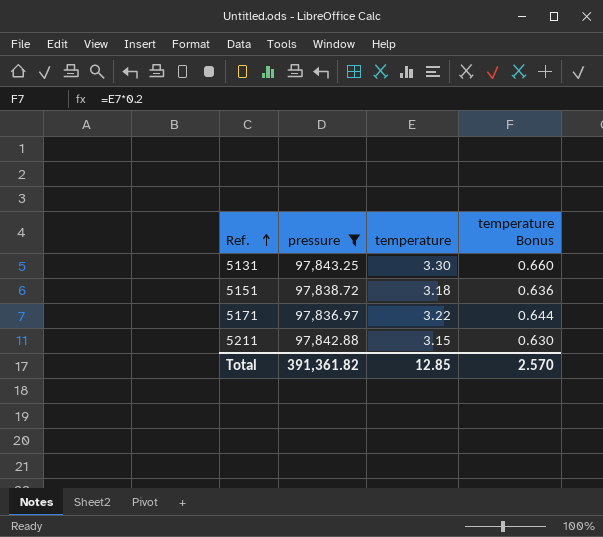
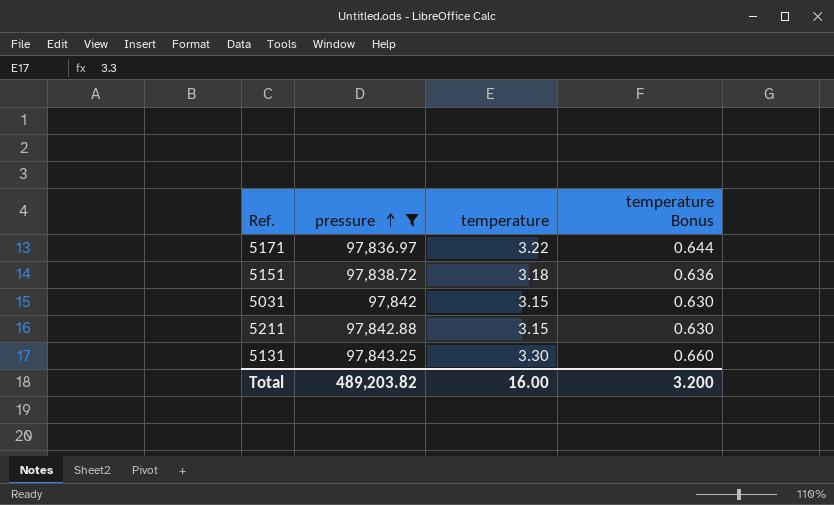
row order: Ref. ascending -> pressure ascending
row 5031: none -> 97,842 | 3.15 | 0.630
Total | pressure: 391,361.82 -> 489,203.82
Total | temperature: 12.85 -> 16.00
Total | temperature Bonus: 2.570 -> 3.200

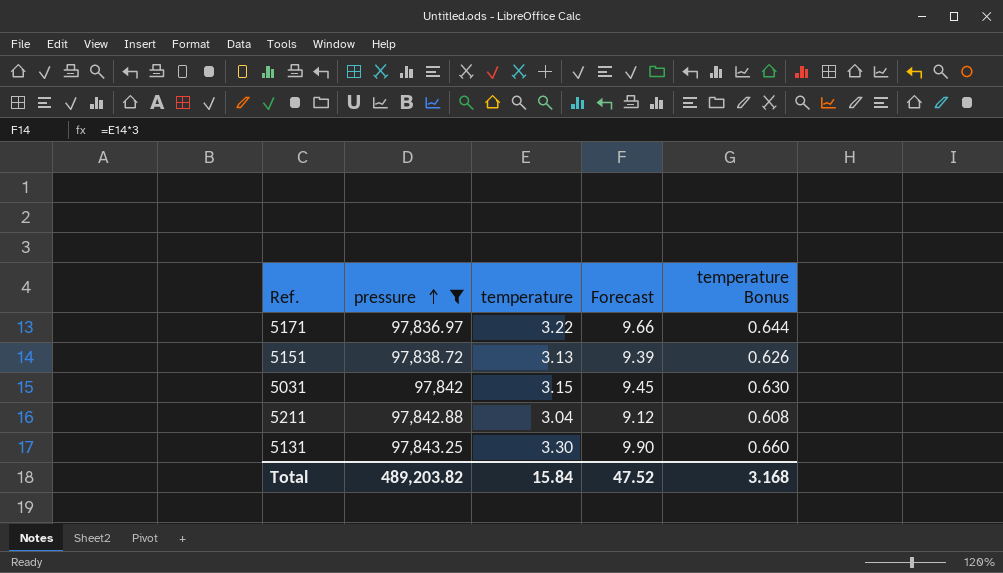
column Forecast | formula: none -> [temperature] * 3
5151 | temperature: 3.18 -> 3.13
5151 | temperature Bonus: 0.636 -> 0.626
5211 | temperature: 3.15 -> 3.04
5211 | temperature Bonus: 0.630 -> 0.608
Total | temperature: 16.00 -> 15.84
Total | temperature Bonus: 3.200 -> 3.168

